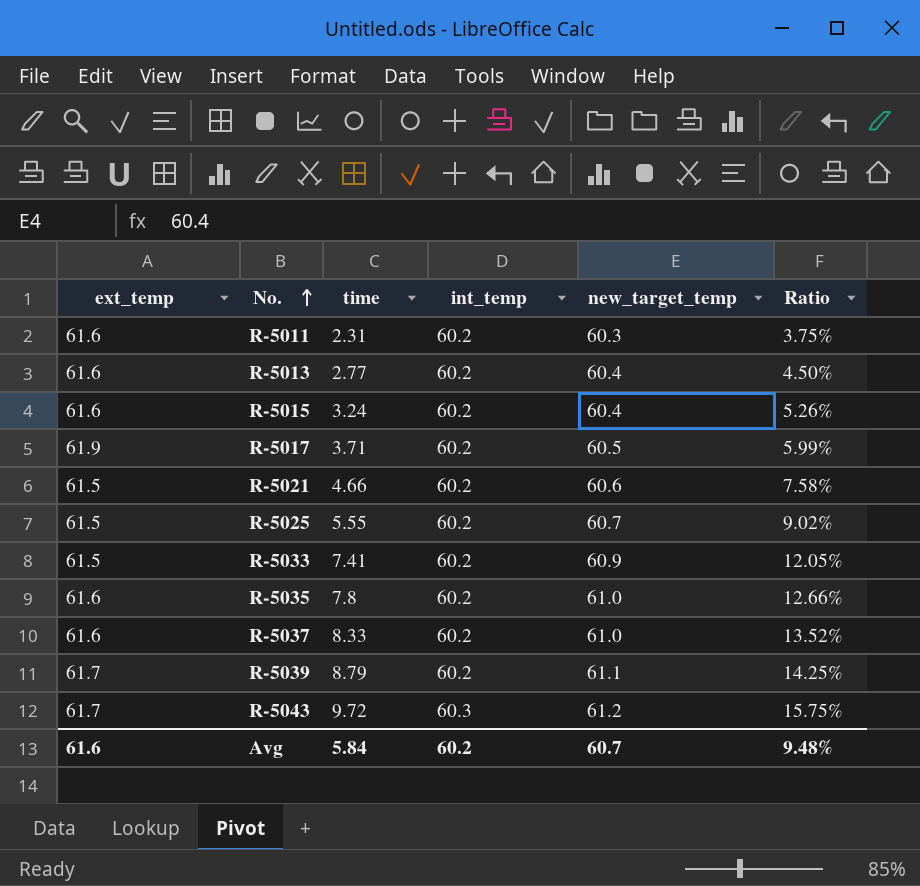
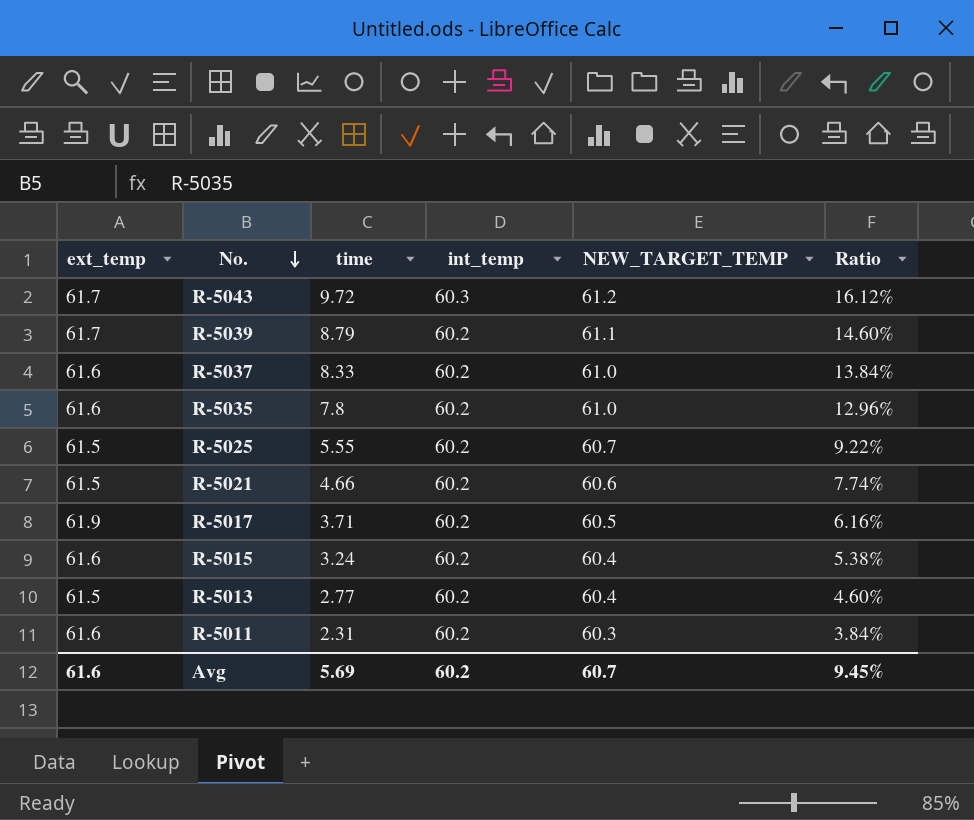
row order: No. ascending -> No. descending
column name: new_target_temp -> NEW_TARGET_TEMP
column Ratio | formula: [time] / [ext_temp] -> [time] / [int_temp]
row R-5033: 61.5 | 7.41 | 60.2 | 60.9 | 12.05% -> none
R-5013 | ext_temp: 61.6 -> 61.5
Avg | time: 5.84 -> 5.69
Avg | Ratio: 9.48% -> 9.45%

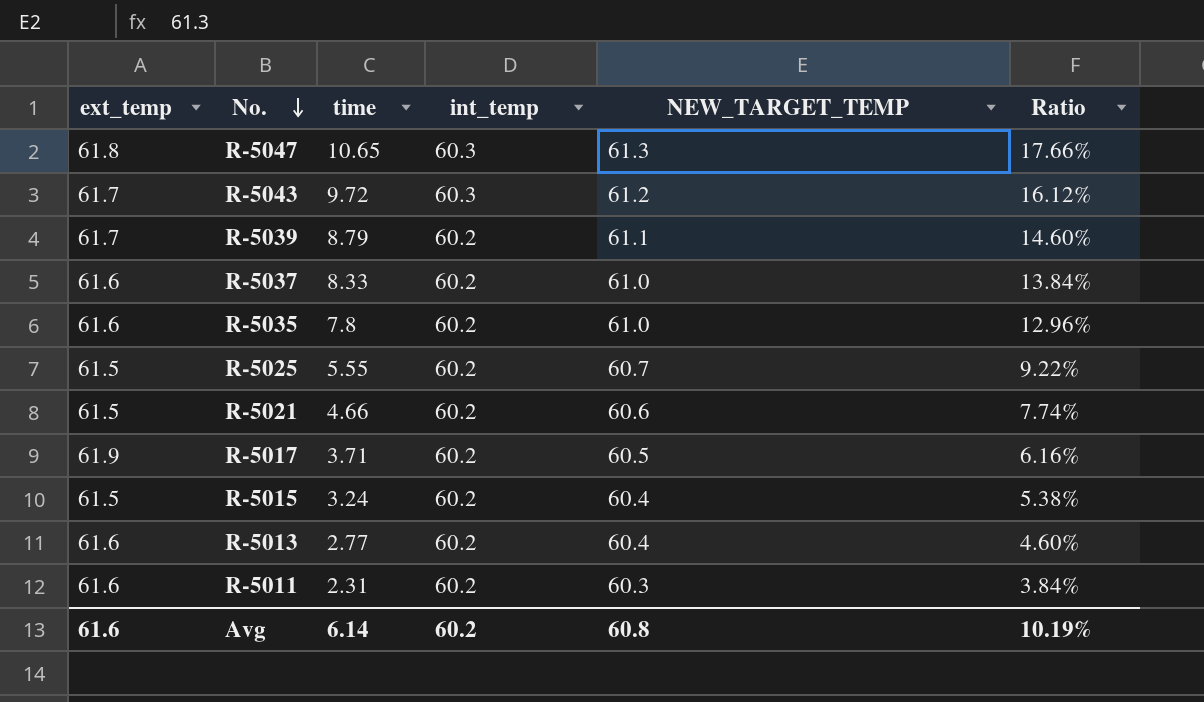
row R-5047: none -> 61.8 | 10.65 | 60.3 | 61.3 | 17.66%
R-5015 | ext_temp: 61.6 -> 61.5
R-5013 | ext_temp: 61.5 -> 61.6
Avg | time: 5.69 -> 6.14
Avg | NEW_TARGET_TEMP: 60.7 -> 60.8
Avg | Ratio: 9.45% -> 10.19%

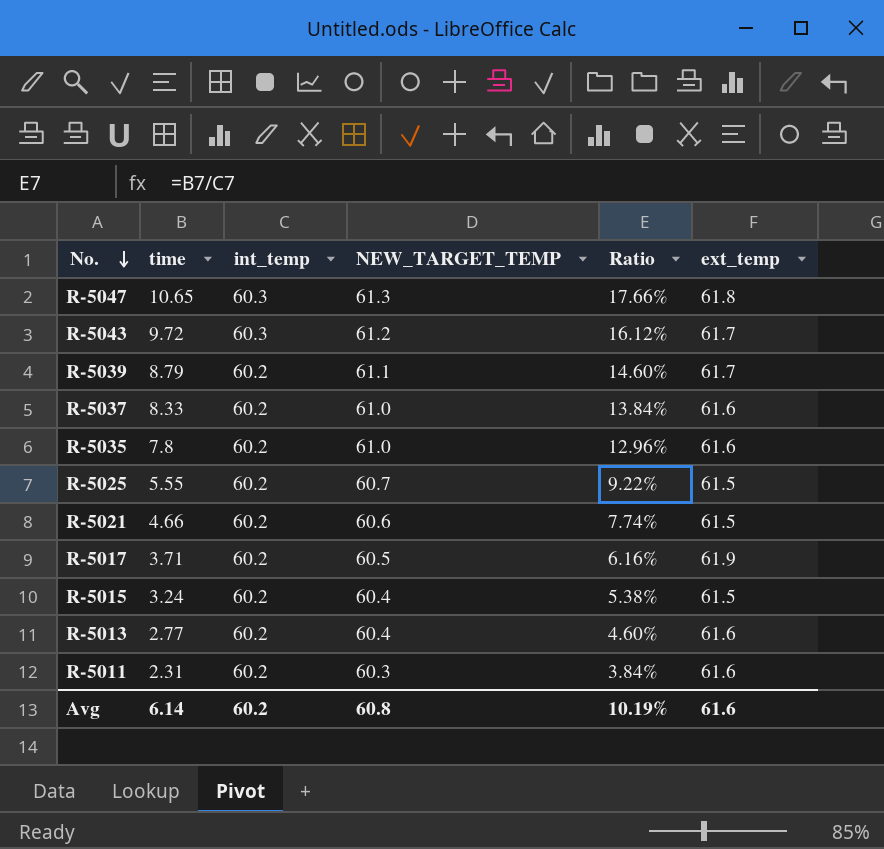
column ext_temp | position: 1 -> 6

